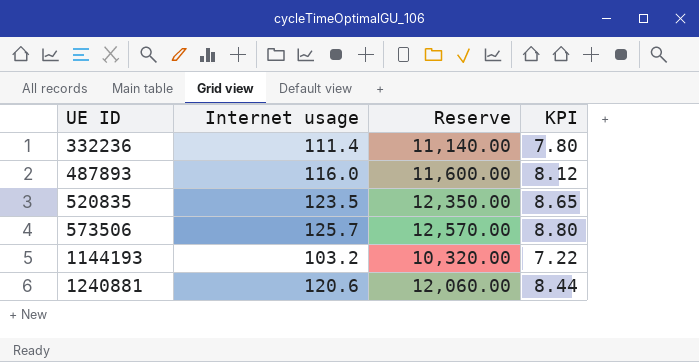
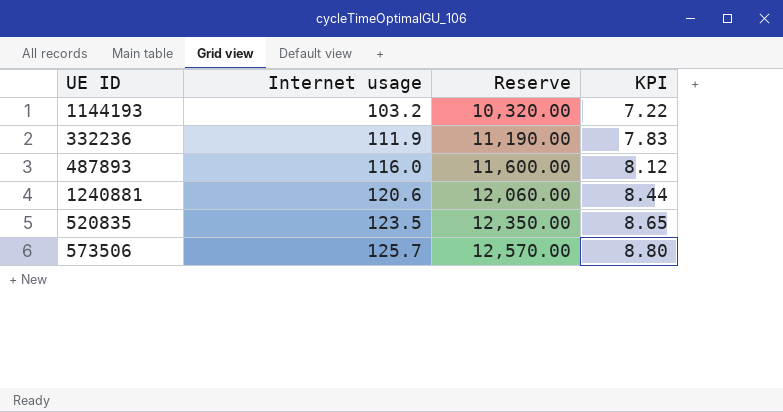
row order: UE ID ascending -> Internet usage ascending
332236 | Internet usage: 111.4 -> 111.9
332236 | Reserve: 11,140.00 -> 11,190.00
332236 | KPI: 7.80 -> 7.83

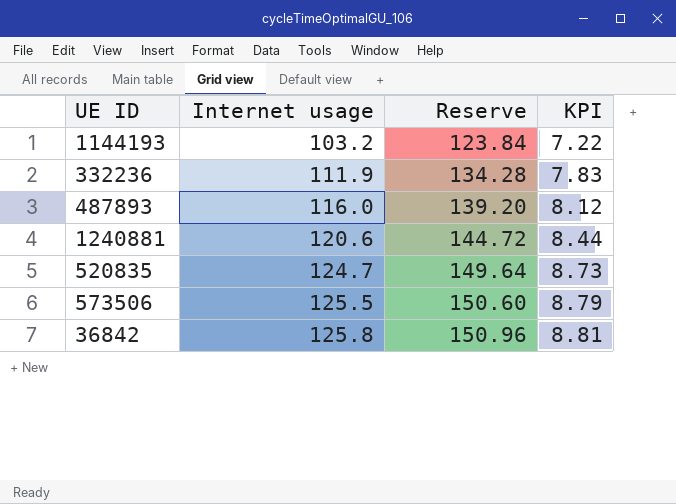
column Reserve | formula: [Internet usage] * 100 -> [Internet usage] * 1.2
520835 | Internet usage: 123.5 -> 124.7
520835 | KPI: 8.65 -> 8.73
573506 | Internet usage: 125.7 -> 125.5
573506 | KPI: 8.80 -> 8.79
row 36842: none -> 125.8 | 150.96 | 8.81

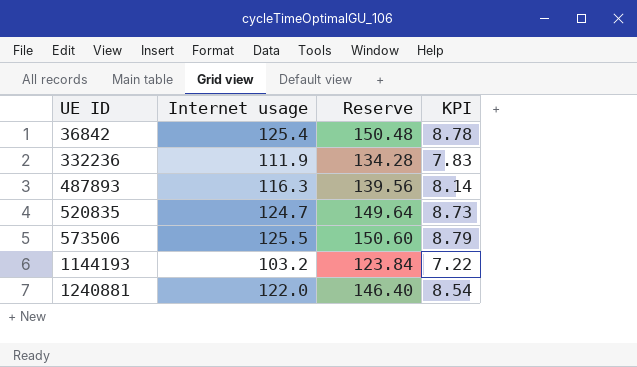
row order: Internet usage ascending -> UE ID ascending
36842 | Internet usage: 125.8 -> 125.4
36842 | Reserve: 150.96 -> 150.48
36842 | KPI: 8.81 -> 8.78
487893 | Internet usage: 116.0 -> 116.3
487893 | Reserve: 139.20 -> 139.56
487893 | KPI: 8.12 -> 8.14
1240881 | Internet usage: 120.6 -> 122.0
1240881 | Reserve: 144.72 -> 146.40
1240881 | KPI: 8.44 -> 8.54

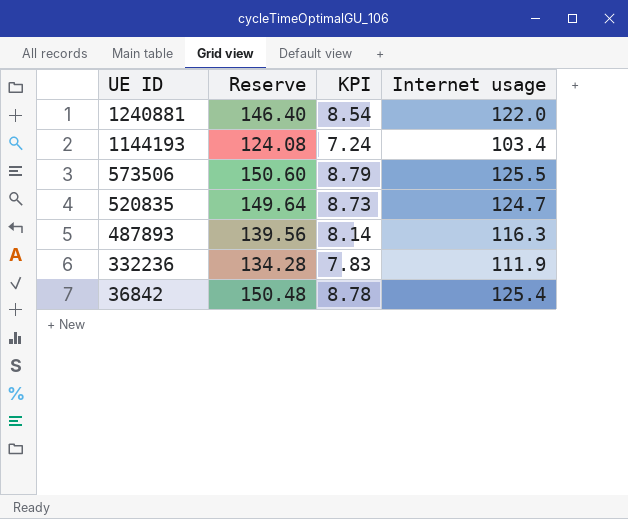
row order: UE ID ascending -> UE ID descending
column Internet usage | position: 2 -> 4
1144193 | Reserve: 123.84 -> 124.08
1144193 | KPI: 7.22 -> 7.24
1144193 | Internet usage: 103.2 -> 103.4

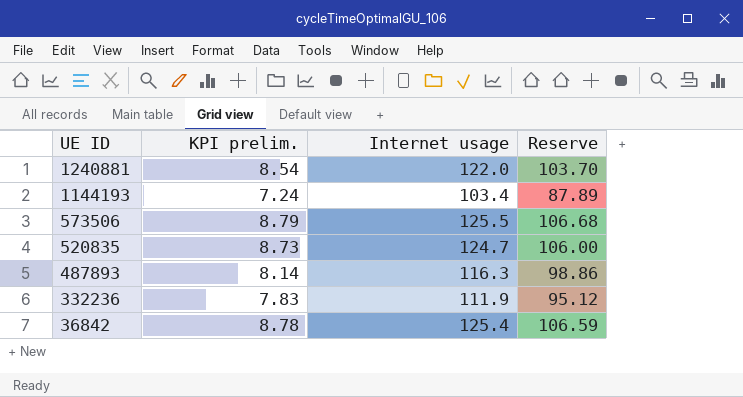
column name: KPI -> KPI prelim.
column Reserve | formula: [Internet usage] * 1.2 -> [Internet usage] * 0.85
column Reserve | position: 2 -> 4

